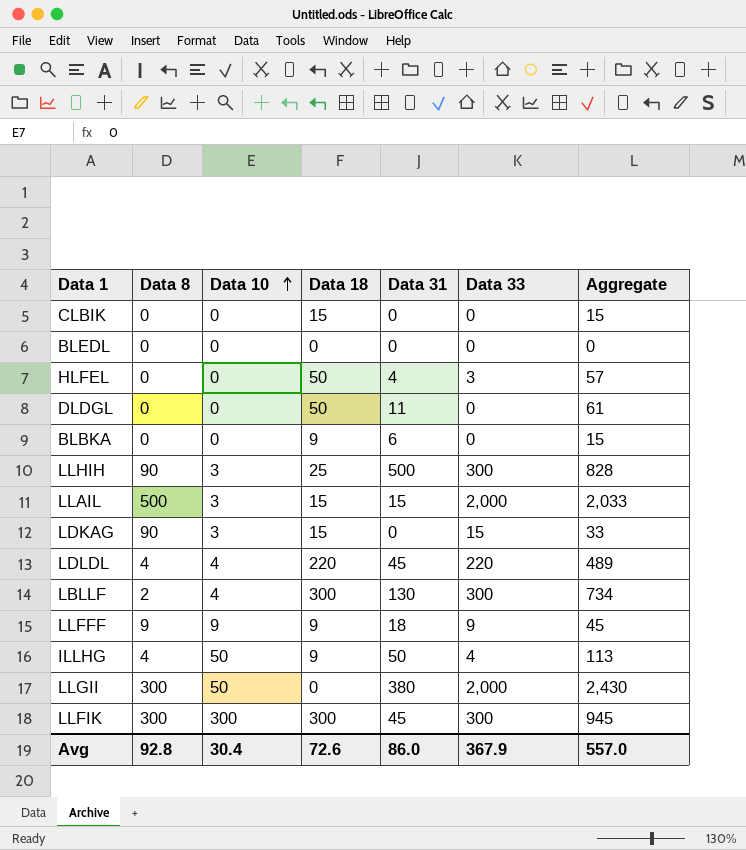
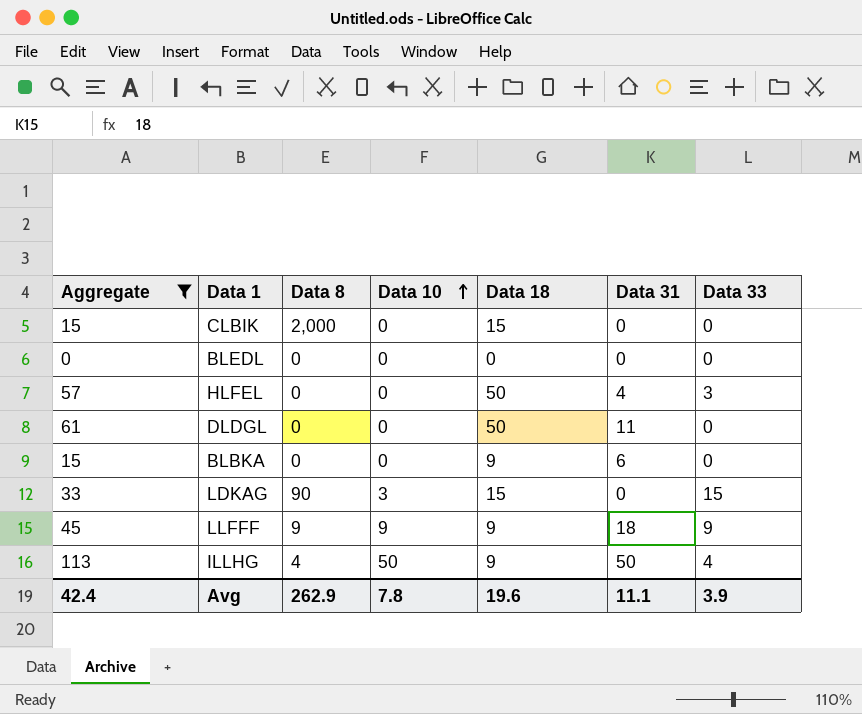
filter: none -> Aggregate <= 113
column Aggregate | position: 7 -> 1
CLBIK | Data 8: 0 -> 2,000
Avg | Aggregate: 557.0 -> 42.4
Avg | Data 8: 92.8 -> 262.9
Avg | Data 10: 30.4 -> 7.8
Avg | Data 18: 72.6 -> 19.6
Avg | Data 31: 86.0 -> 11.1
Avg | Data 33: 367.9 -> 3.9

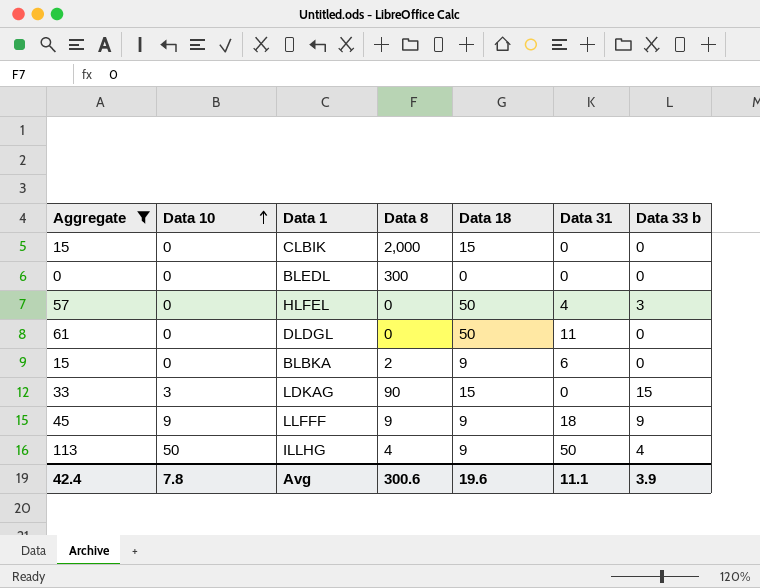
column Data 10 | position: 4 -> 2
column name: Data 33 -> Data 33 b
BLEDL | Data 8: 0 -> 300
BLBKA | Data 8: 0 -> 2
Avg | Data 8: 262.9 -> 300.6

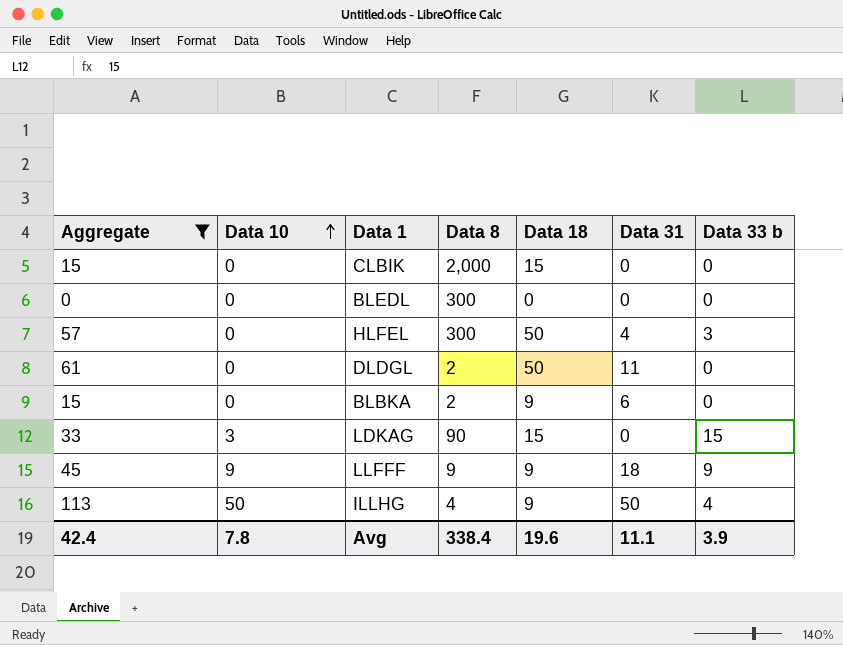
HLFEL | Data 8: 0 -> 300
DLDGL | Data 8: 0 -> 2
Avg | Data 8: 300.6 -> 338.4

